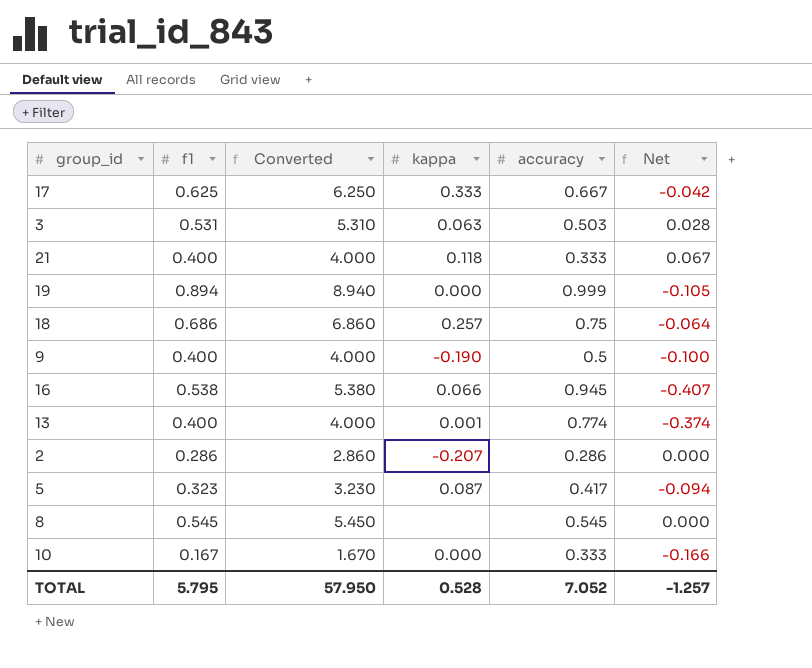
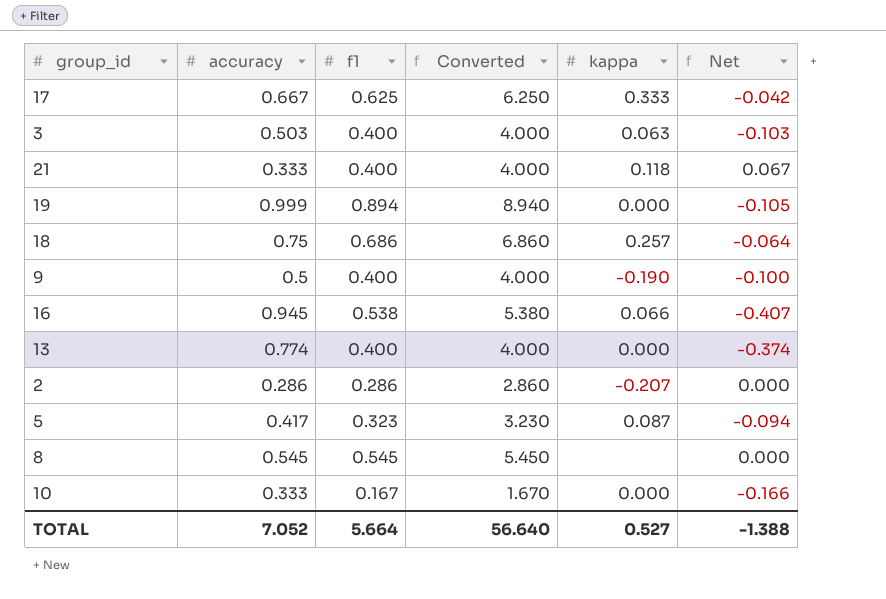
column accuracy | position: 5 -> 2
3 | f1: 0.531 -> 0.400
3 | Converted: 5.310 -> 4.000
3 | Net: 0.028 -> -0.103
13 | kappa: 0.001 -> 0.000
TOTAL | f1: 5.795 -> 5.664
TOTAL | Converted: 57.950 -> 56.640
TOTAL | kappa: 0.528 -> 0.527
TOTAL | Net: -1.257 -> -1.388

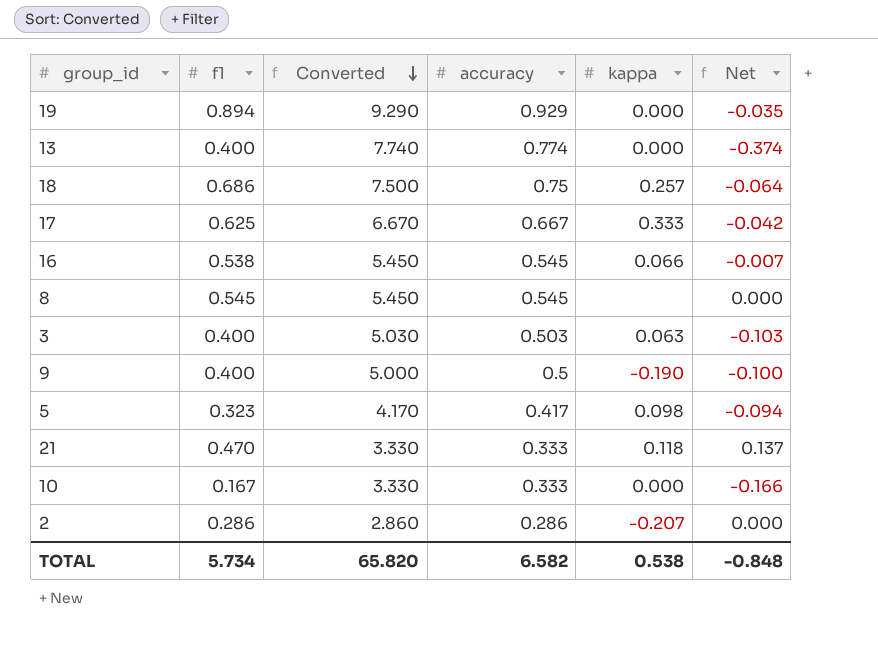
row order: none -> Converted descending
column Converted | formula: [f1] * 10 -> [accuracy] * 10
column accuracy | position: 2 -> 4
19 | accuracy: 0.999 -> 0.929
19 | Net: -0.105 -> -0.035
16 | accuracy: 0.945 -> 0.545
16 | Net: -0.407 -> -0.007
5 | kappa: 0.087 -> 0.098
21 | f1: 0.400 -> 0.470
21 | Net: 0.067 -> 0.137
TOTAL | f1: 5.664 -> 5.734
TOTAL | Converted: 56.640 -> 65.820
TOTAL | accuracy: 7.052 -> 6.582
TOTAL | kappa: 0.527 -> 0.538
TOTAL | Net: -1.388 -> -0.848

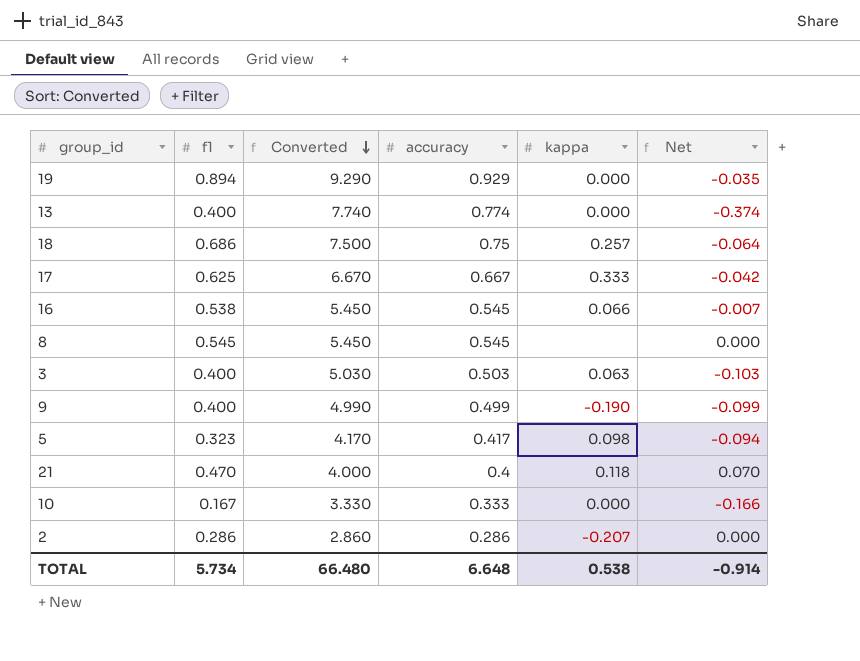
9 | Converted: 5.000 -> 4.990
9 | accuracy: 0.5 -> 0.499
9 | Net: -0.100 -> -0.099
21 | Converted: 3.330 -> 4.000
21 | accuracy: 0.333 -> 0.4
21 | Net: 0.137 -> 0.070
TOTAL | Converted: 65.820 -> 66.480
TOTAL | accuracy: 6.582 -> 6.648
TOTAL | Net: -0.848 -> -0.914

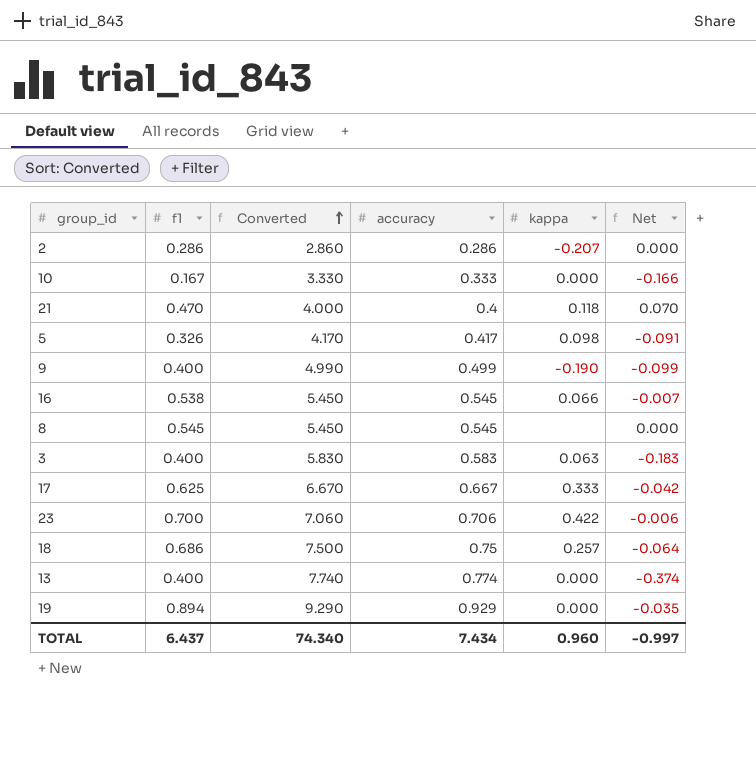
row order: Converted descending -> Converted ascending
5 | f1: 0.323 -> 0.326
5 | Net: -0.094 -> -0.091
3 | Converted: 5.030 -> 5.830
3 | accuracy: 0.503 -> 0.583
3 | Net: -0.103 -> -0.183
row 23: none -> 0.700 | 7.060 | 0.706 | 0.422 | -0.006
TOTAL | f1: 5.734 -> 6.437
TOTAL | Converted: 66.480 -> 74.340
TOTAL | accuracy: 6.648 -> 7.434
TOTAL | kappa: 0.538 -> 0.960
TOTAL | Net: -0.914 -> -0.997

